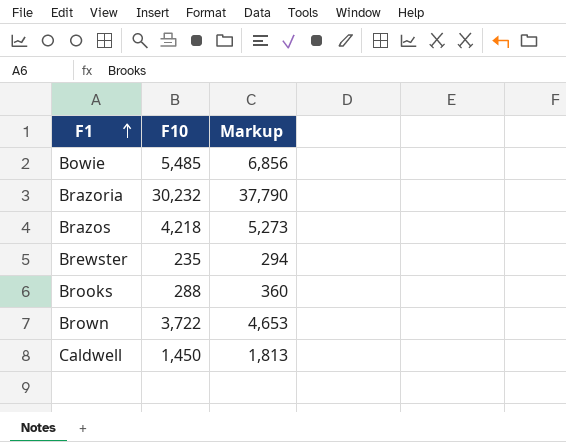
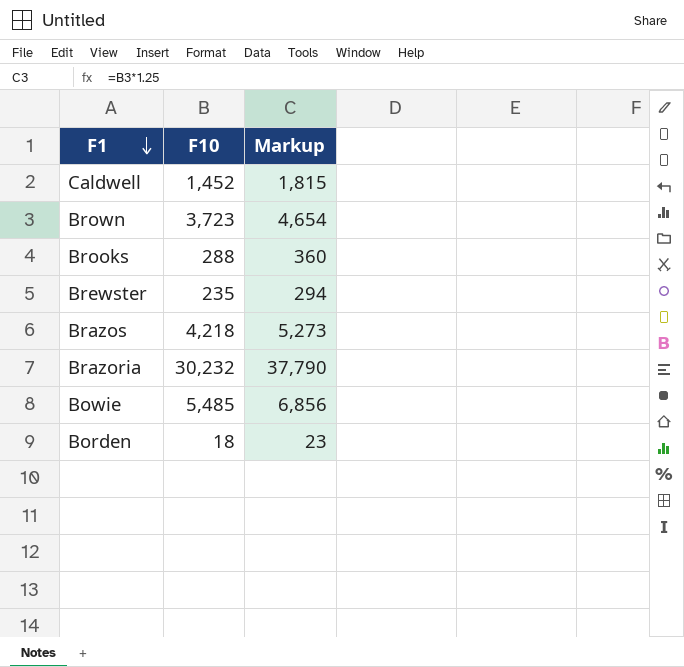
row order: F1 ascending -> F1 descending
Caldwell | F10: 1,450 -> 1,452
Caldwell | Markup: 1,813 -> 1,815
Brown | F10: 3,722 -> 3,723
Brown | Markup: 4,653 -> 4,654
row Borden: none -> 18 | 23

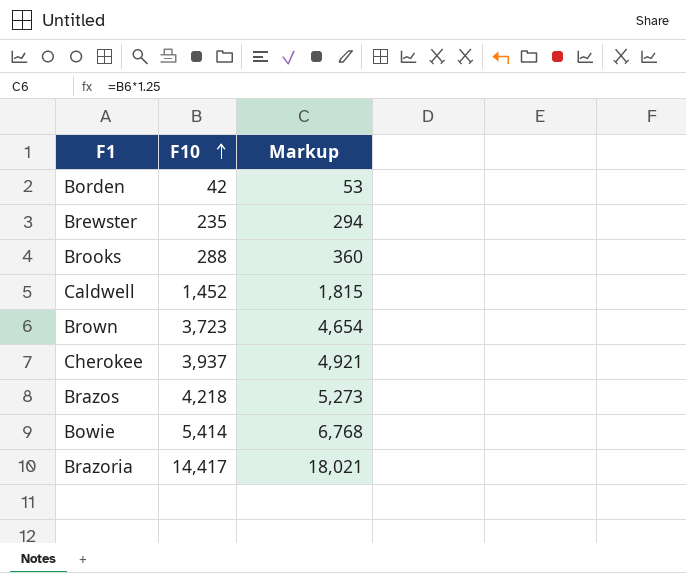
row order: F1 descending -> F10 ascending
Borden | F10: 18 -> 42
Borden | Markup: 23 -> 53
row Cherokee: none -> 3,937 | 4,921
Bowie | F10: 5,485 -> 5,414
Bowie | Markup: 6,856 -> 6,768
Brazoria | F10: 30,232 -> 14,417
Brazoria | Markup: 37,790 -> 18,021

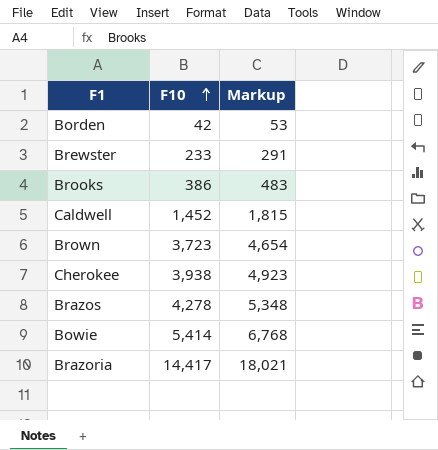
Brewster | F10: 235 -> 233
Brewster | Markup: 294 -> 291
Brooks | F10: 288 -> 386
Brooks | Markup: 360 -> 483
Cherokee | F10: 3,937 -> 3,938
Cherokee | Markup: 4,921 -> 4,923
Brazos | F10: 4,218 -> 4,278
Brazos | Markup: 5,273 -> 5,348

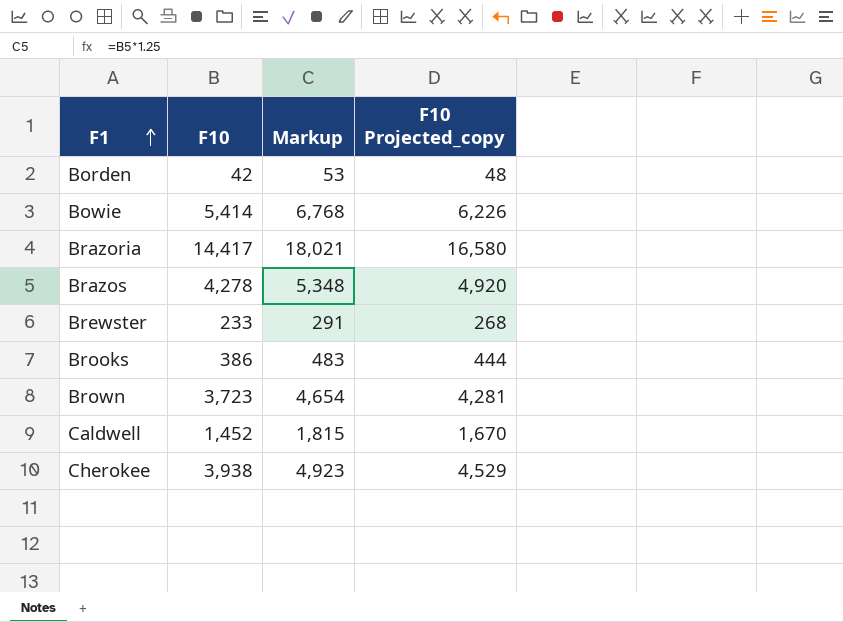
row order: F10 ascending -> F1 ascending
column F10 Projected_copy | formula: none -> [F10] * 1.15

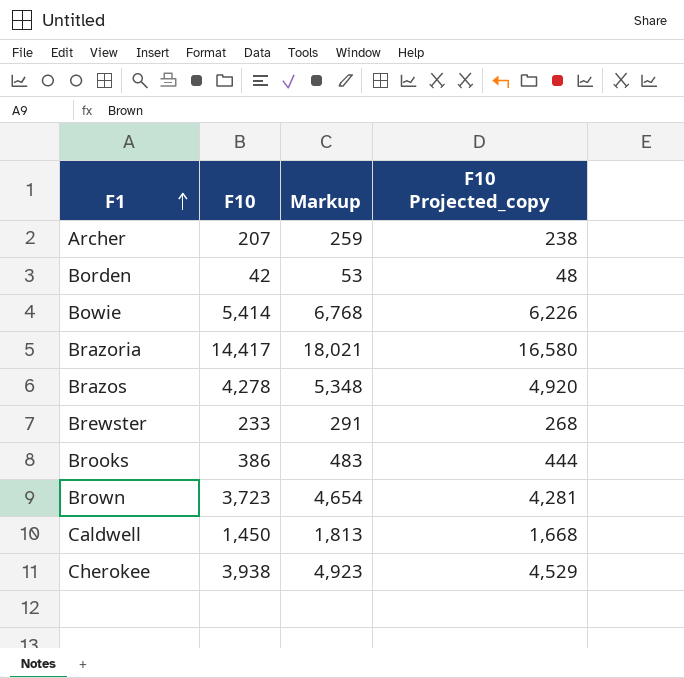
row Archer: none -> 207 | 259 | 238
Caldwell | F10: 1,452 -> 1,450
Caldwell | Markup: 1,815 -> 1,813
Caldwell | F10 Projected_copy: 1,670 -> 1,668

